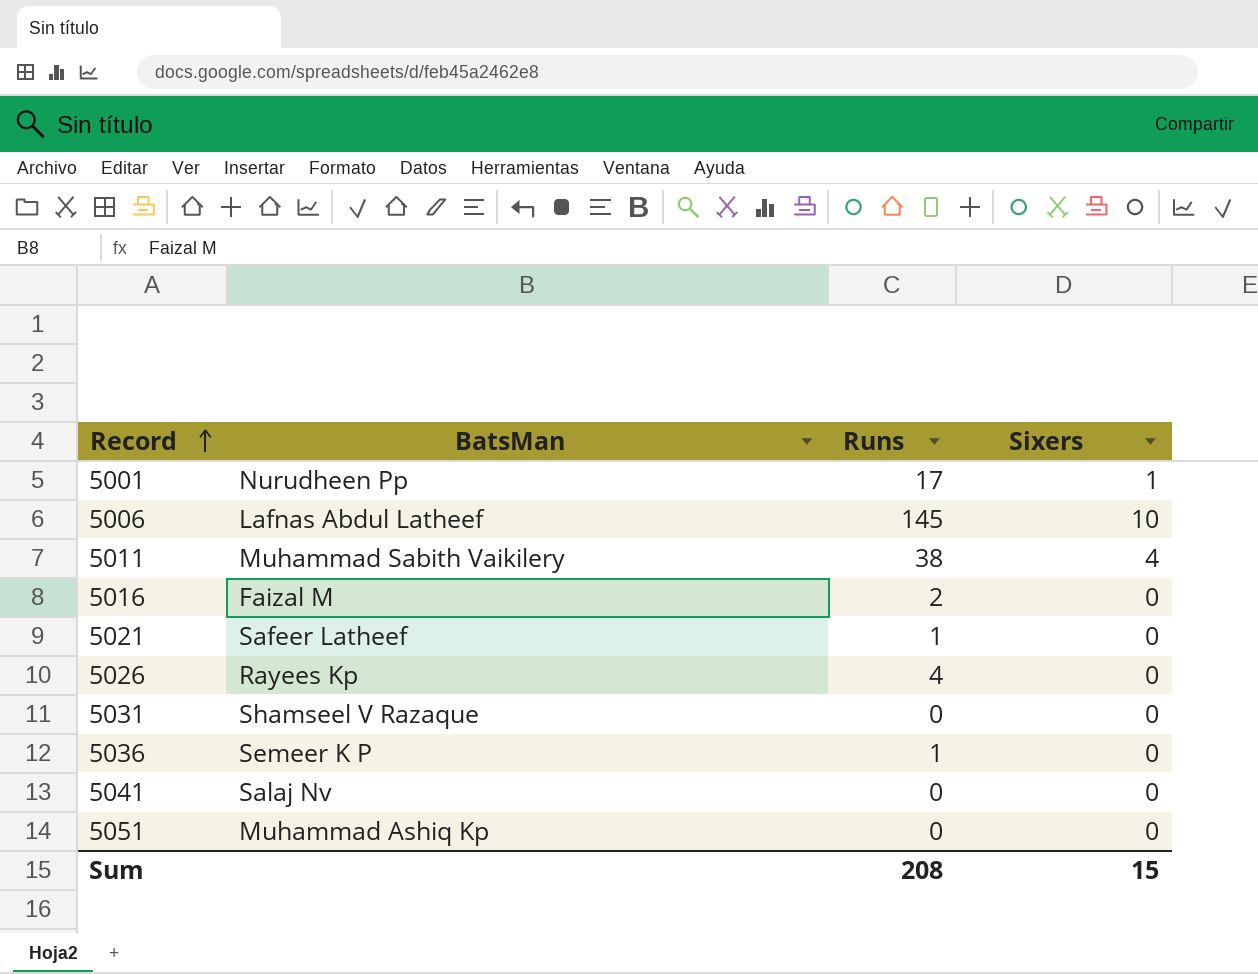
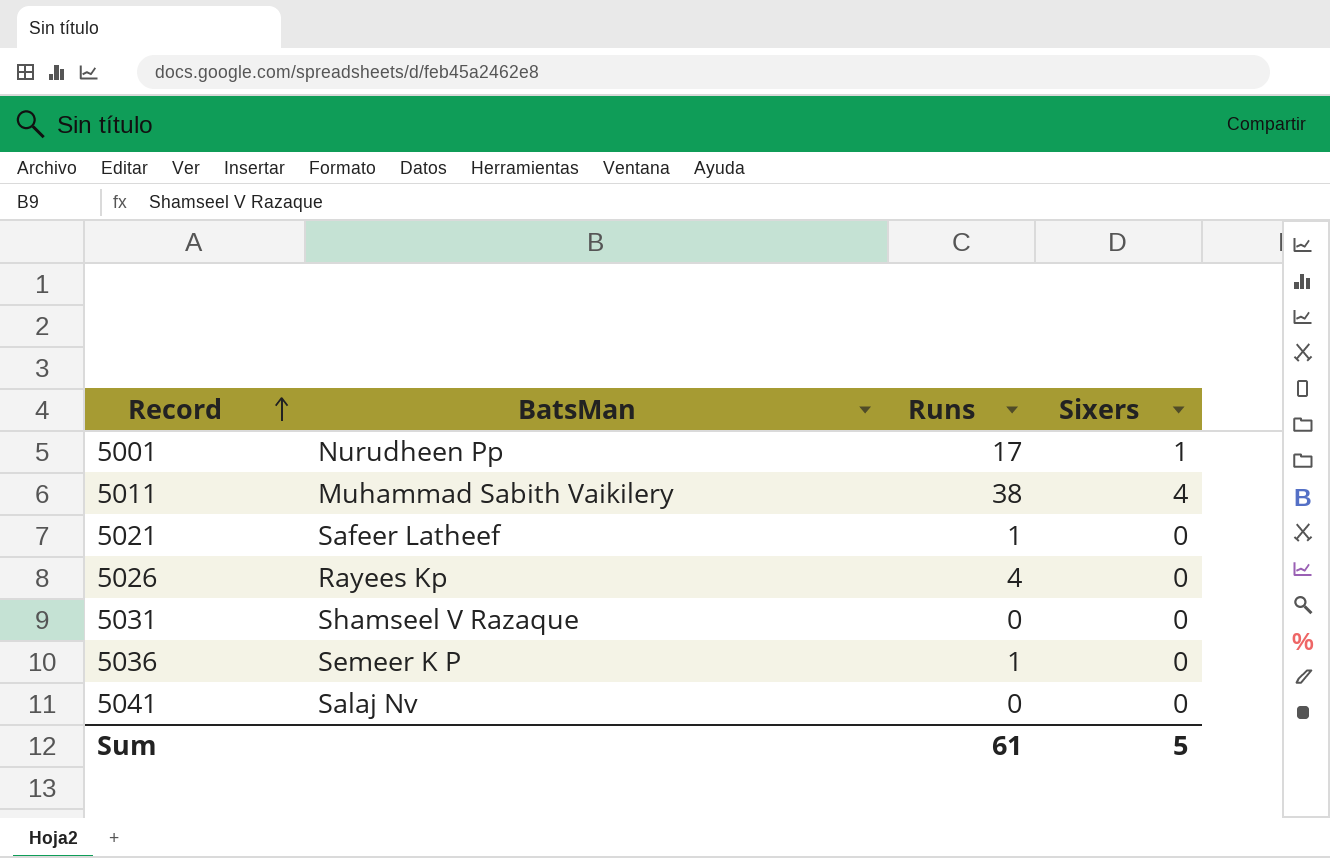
row 5006: Lafnas Abdul Latheef | 145 | 10 -> none
row 5016: Faizal M | 2 | 0 -> none
row 5051: Muhammad Ashiq Kp | 0 | 0 -> none
Sum | Runs: 208 -> 61
Sum | Sixers: 15 -> 5

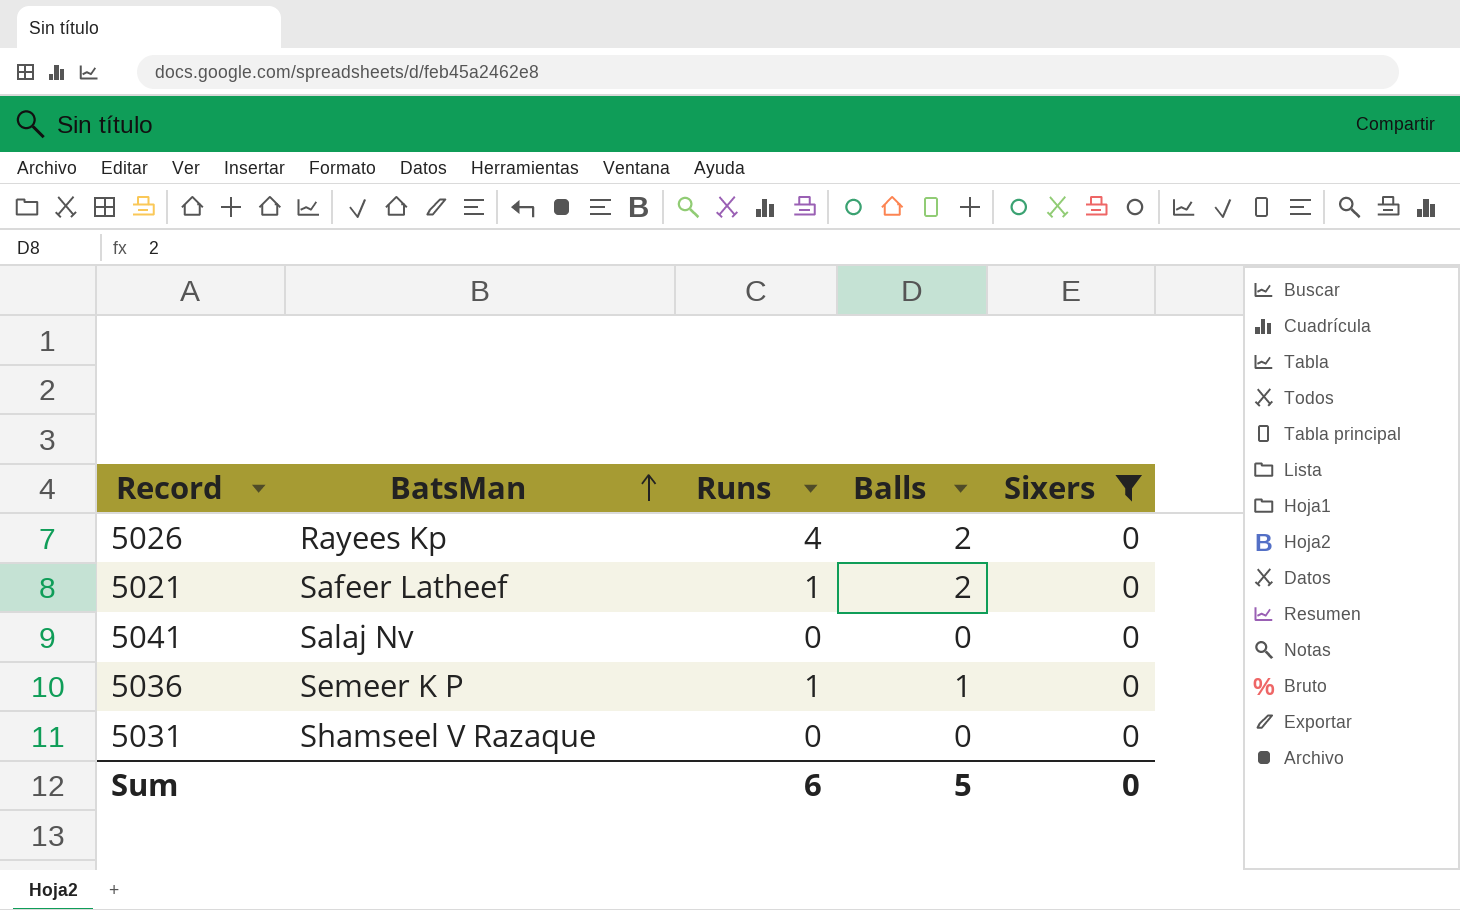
filter: none -> Sixers = 0
row order: Record ascending -> BatsMan ascending
column Balls | position: none -> 4
Sum | Runs: 61 -> 6
Sum | Sixers: 5 -> 0

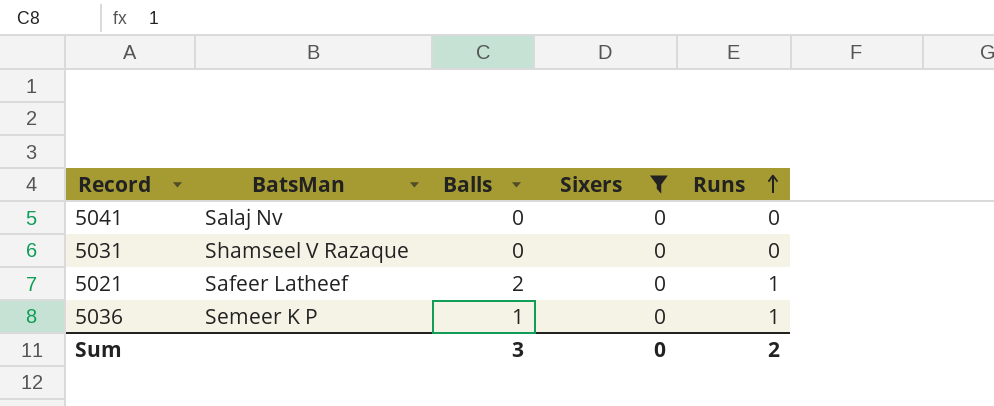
row order: BatsMan ascending -> Runs ascending
column Runs | position: 3 -> 5
row 5026: Rayees Kp | 4 | 2 | 0 -> none
Sum | Balls: 5 -> 3
Sum | Runs: 6 -> 2

